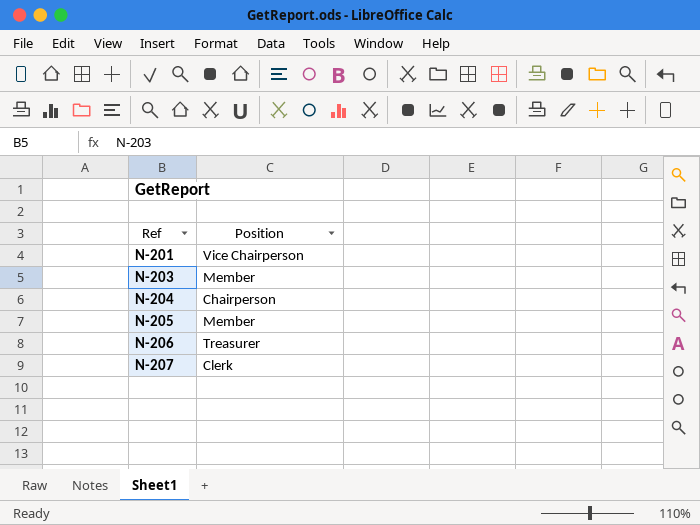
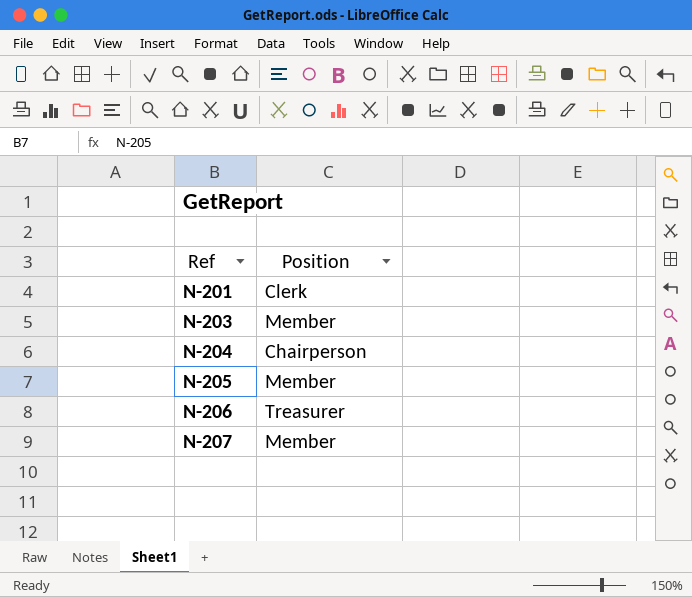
N-201 | Position: Vice Chairperson -> Clerk
N-207 | Position: Clerk -> Member

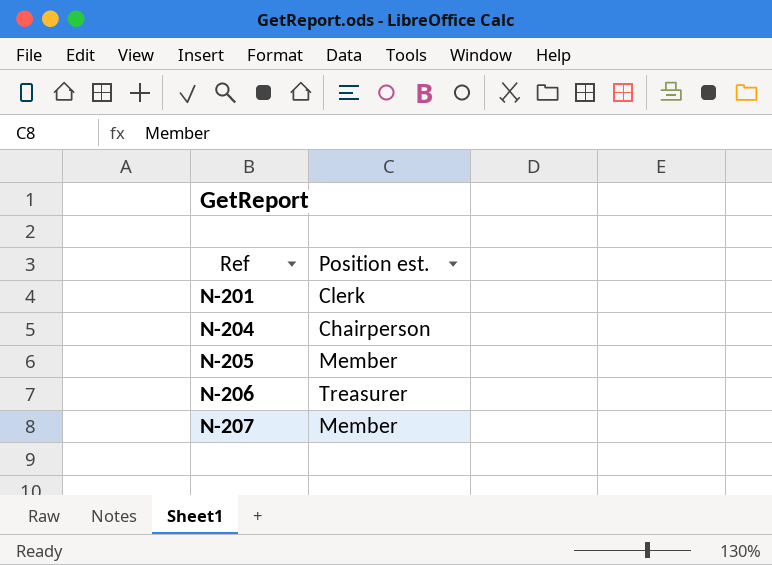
column name: Position -> Position est.
row N-203: Member -> none

